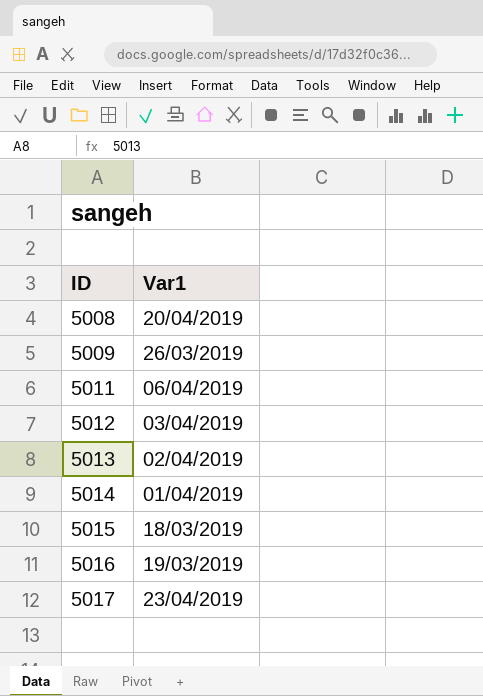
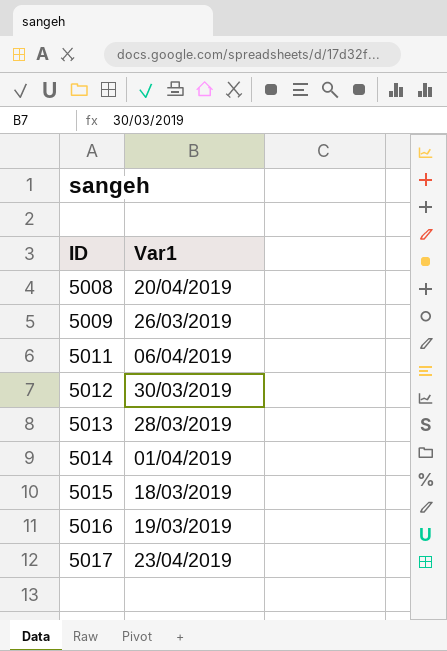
5012 | Var1: 03/04/2019 -> 30/03/2019
5013 | Var1: 02/04/2019 -> 28/03/2019

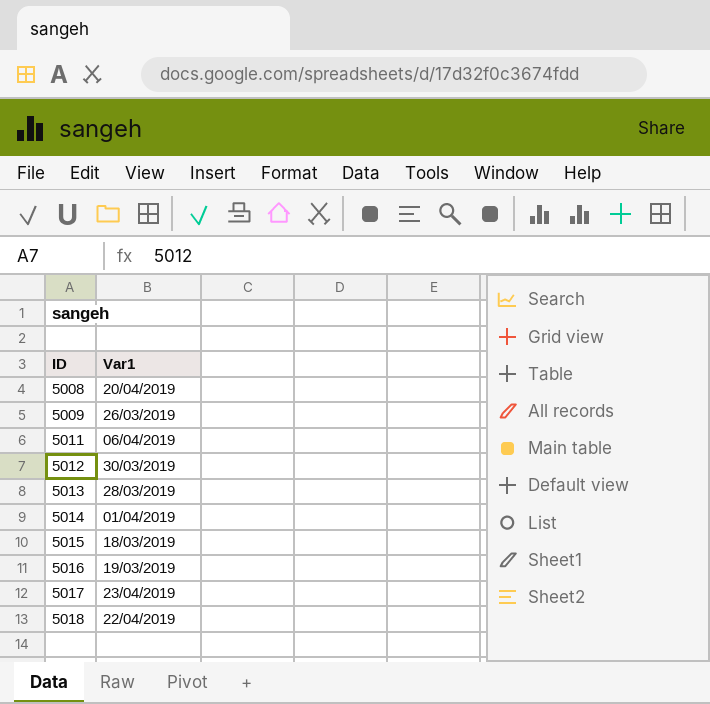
row 5018: none -> 22/04/2019

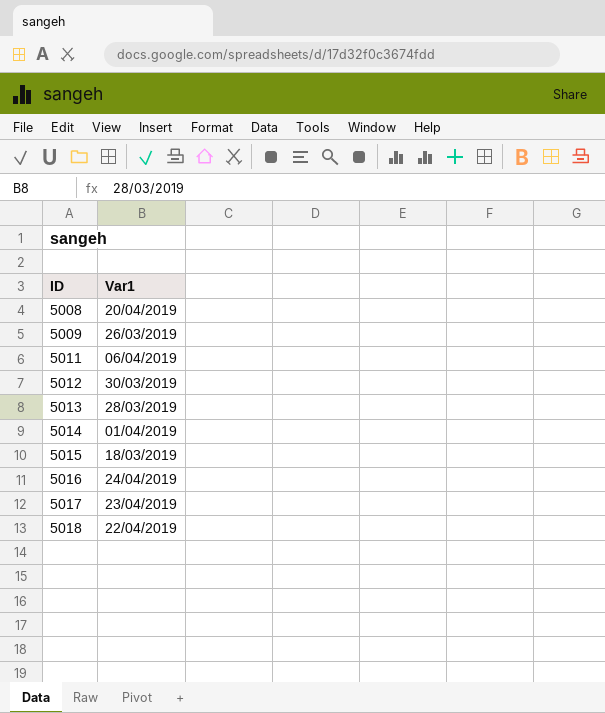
5016 | Var1: 19/03/2019 -> 24/04/2019

